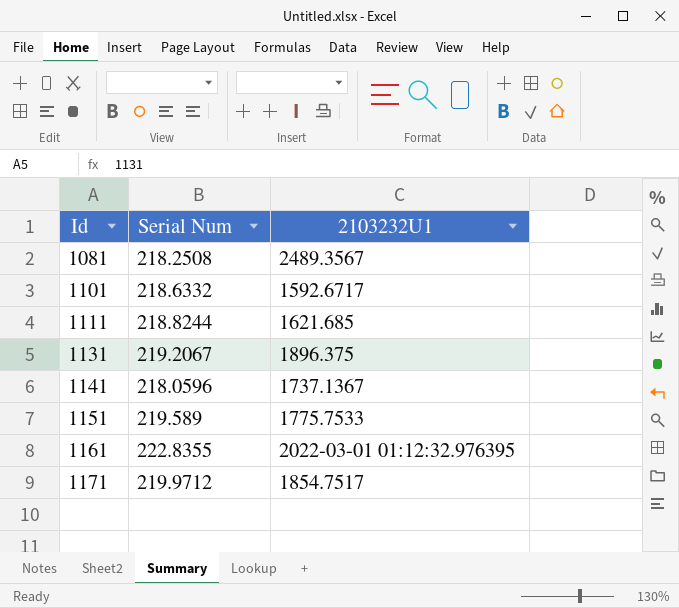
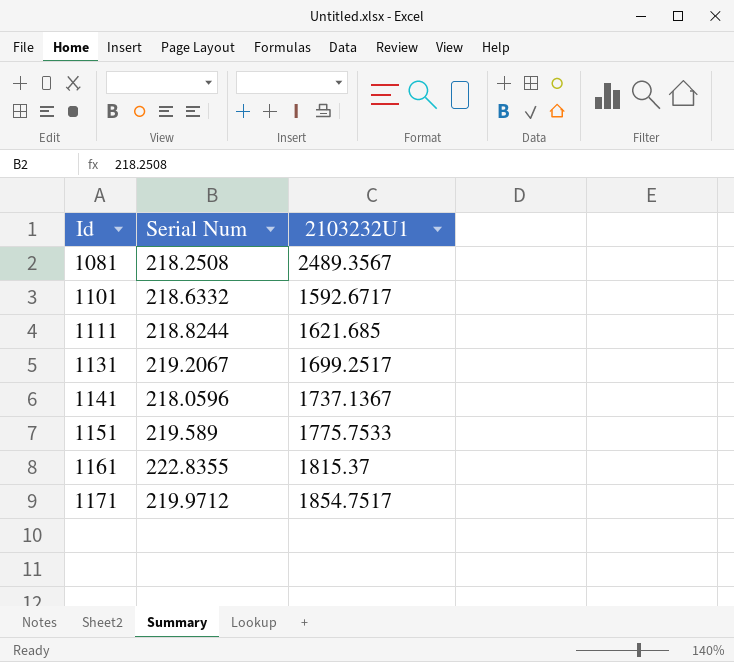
1131 | 2103232U1: 1896.375 -> 1699.2517
1161 | 2103232U1: 2022-03-01 01:12:32.976395 -> 1815.37

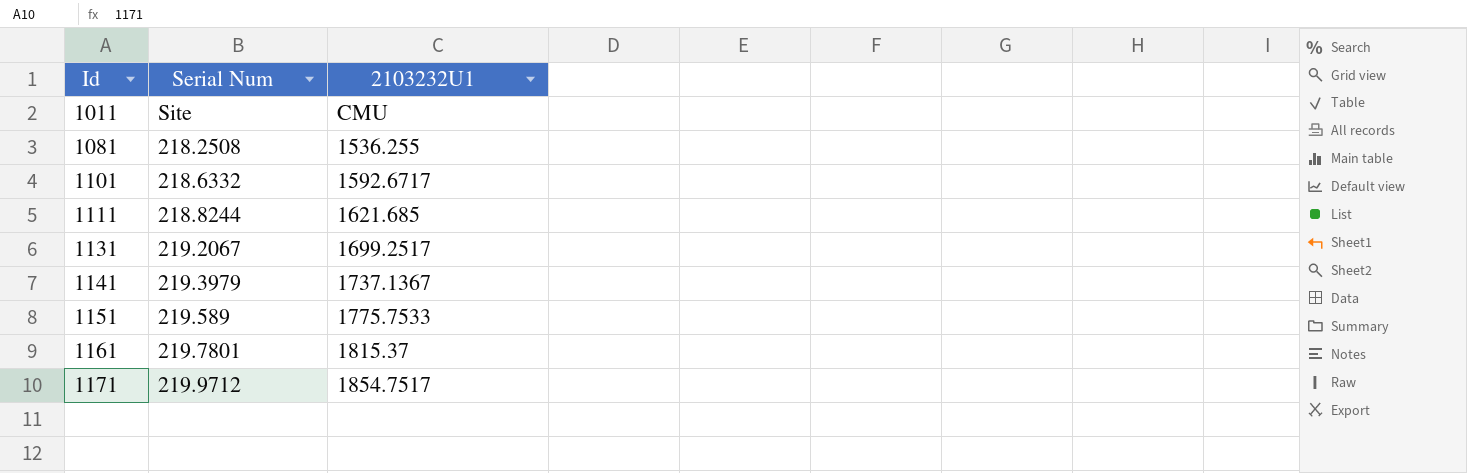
row 1011: none -> Site | CMU
1081 | 2103232U1: 2489.3567 -> 1536.255
1141 | Serial Num: 218.0596 -> 219.3979
1161 | Serial Num: 222.8355 -> 219.7801

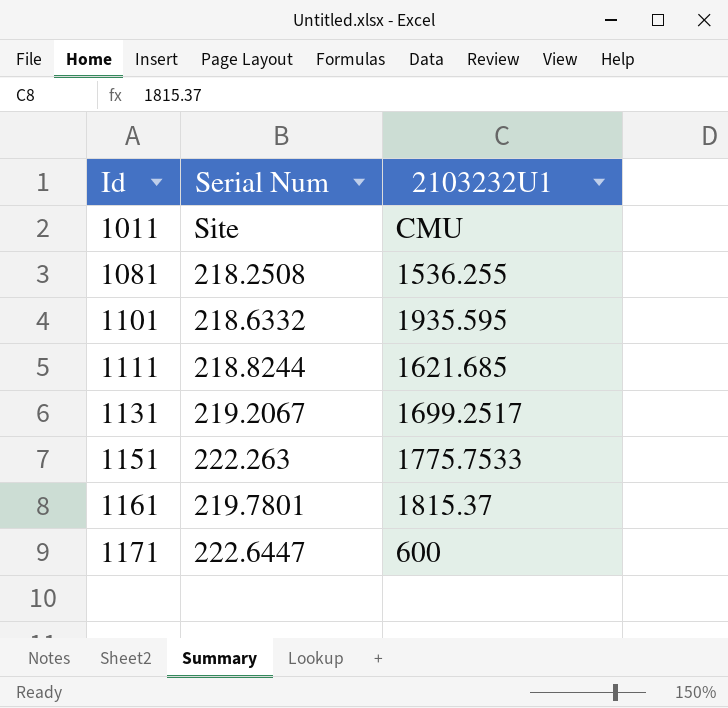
row 1141: 219.3979 | 1737.1367 -> none
1101 | 2103232U1: 1592.6717 -> 1935.595
1151 | Serial Num: 219.589 -> 222.263
1171 | Serial Num: 219.9712 -> 222.6447
1171 | 2103232U1: 1854.7517 -> 600

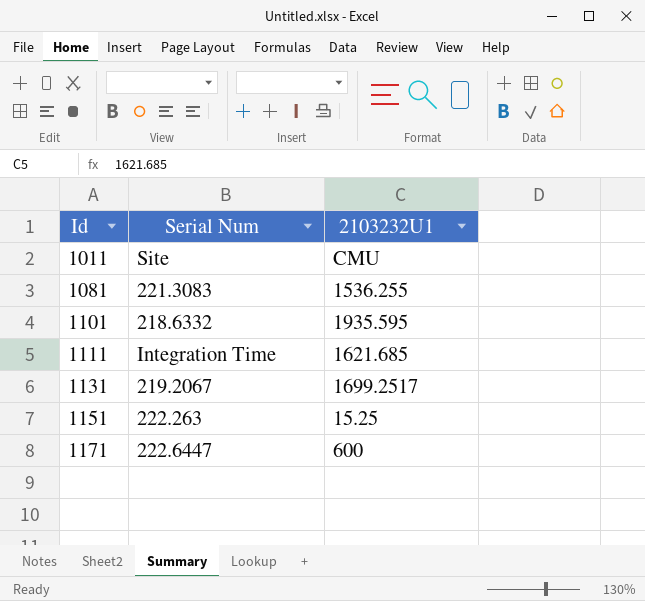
row 1161: 219.7801 | 1815.37 -> none
1081 | Serial Num: 218.2508 -> 221.3083
1111 | Serial Num: 218.8244 -> Integration Time
1151 | 2103232U1: 1775.7533 -> 15.25

